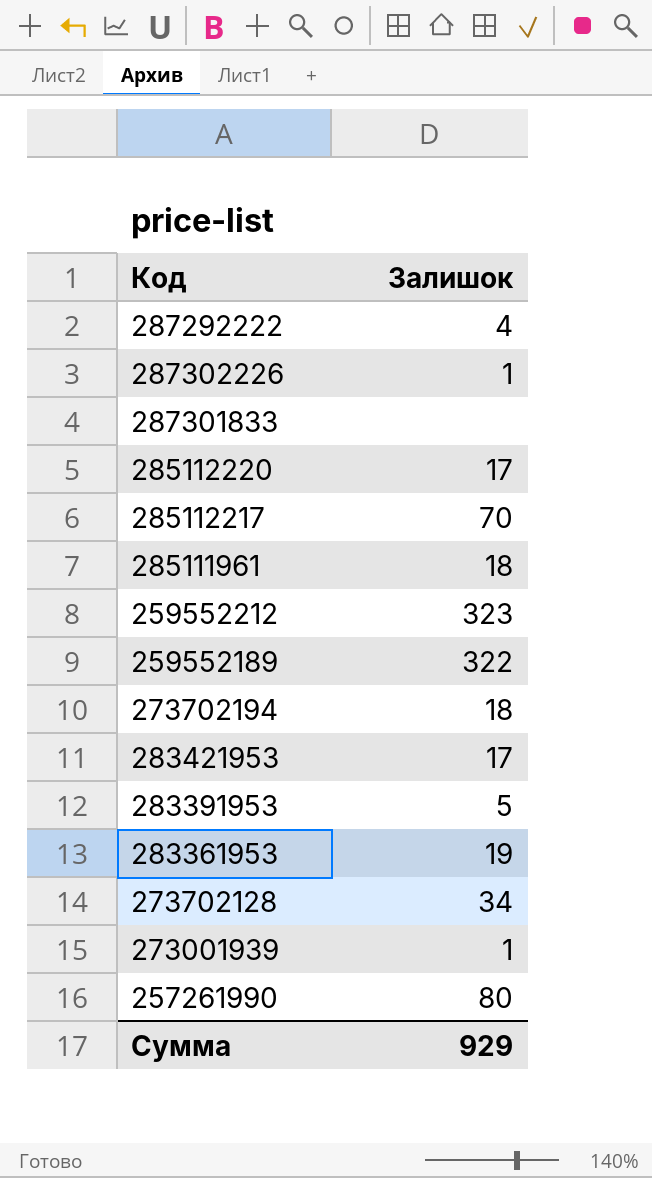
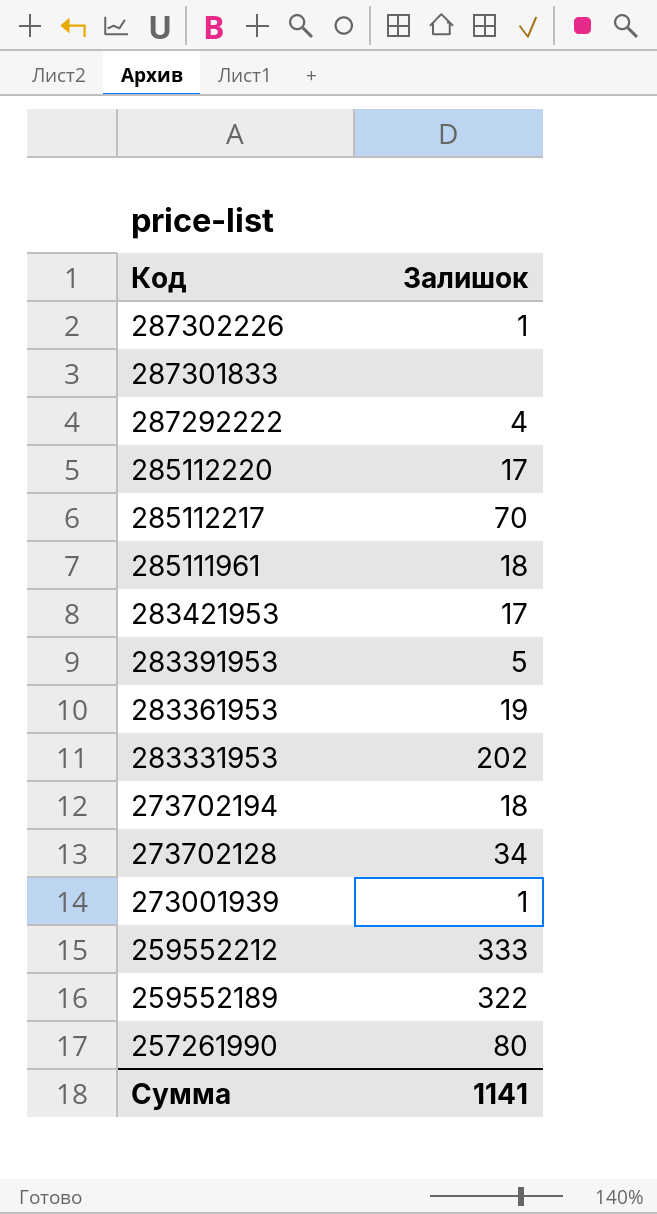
row order: none -> Код descending
row 283331953: none -> 202
259552212 | Залишок: 323 -> 333
Сумма | Залишок: 929 -> 1141

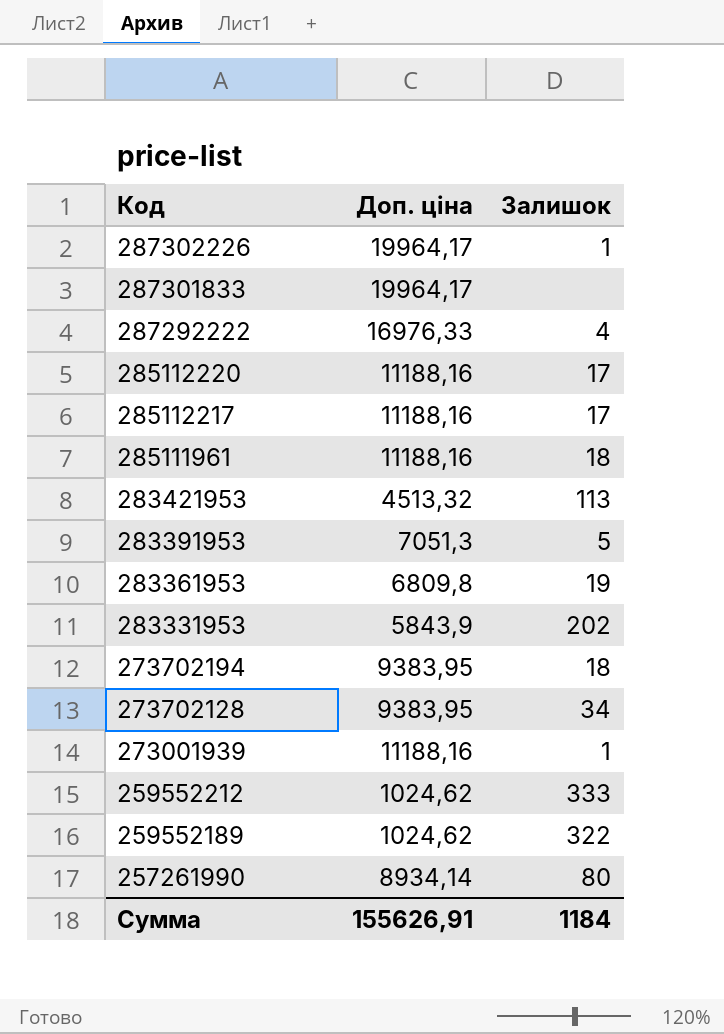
column Доп. ціна | position: none -> 2
285112217 | Залишок: 70 -> 17
283421953 | Залишок: 17 -> 113
Сумма | Залишок: 1141 -> 1184

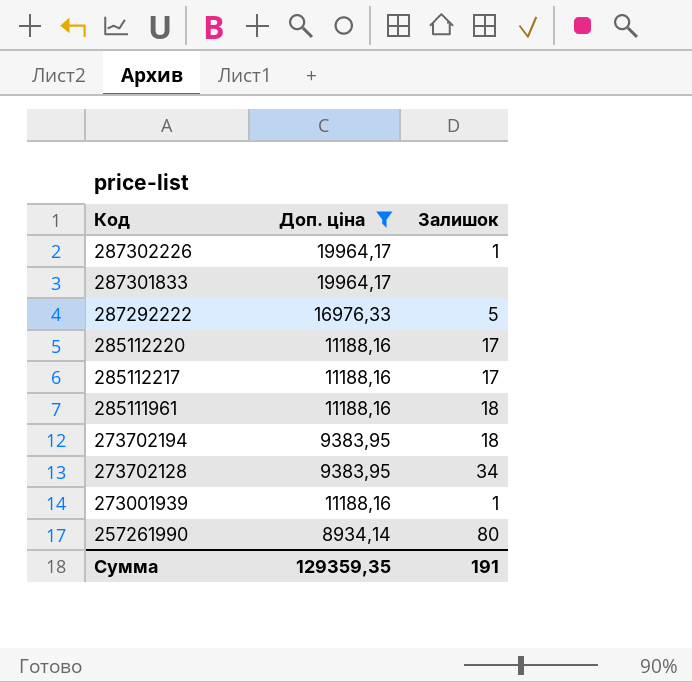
filter: none -> Доп. ціна >= 8934,14
287292222 | Залишок: 4 -> 5
Сумма | Доп. ціна: 155626,91 -> 129359,35
Сумма | Залишок: 1184 -> 191

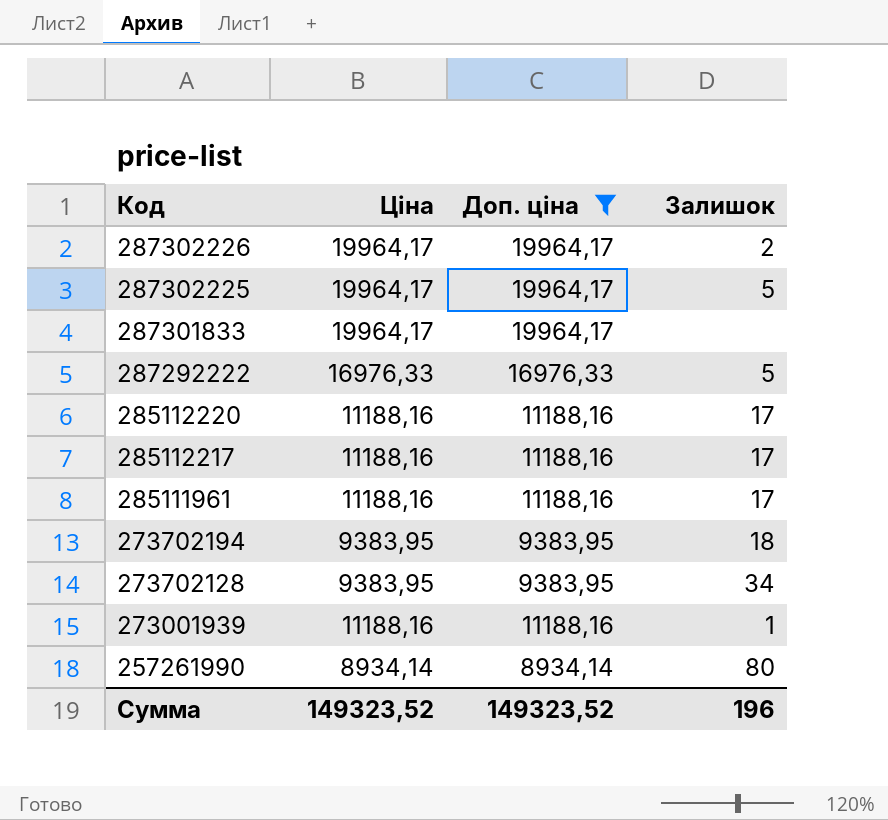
column Ціна | position: none -> 2
287302226 | Залишок: 1 -> 2
row 287302225: none -> 19964,17 | 19964,17 | 5
285111961 | Залишок: 18 -> 17
Сумма | Доп. ціна: 129359,35 -> 149323,52
Сумма | Залишок: 191 -> 196

